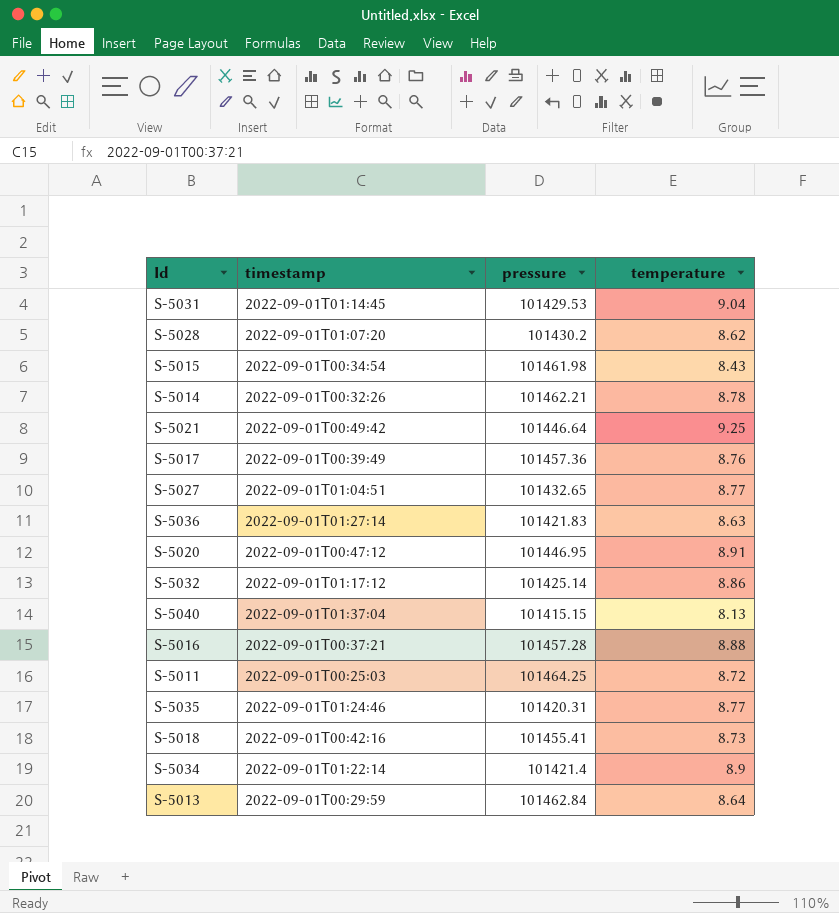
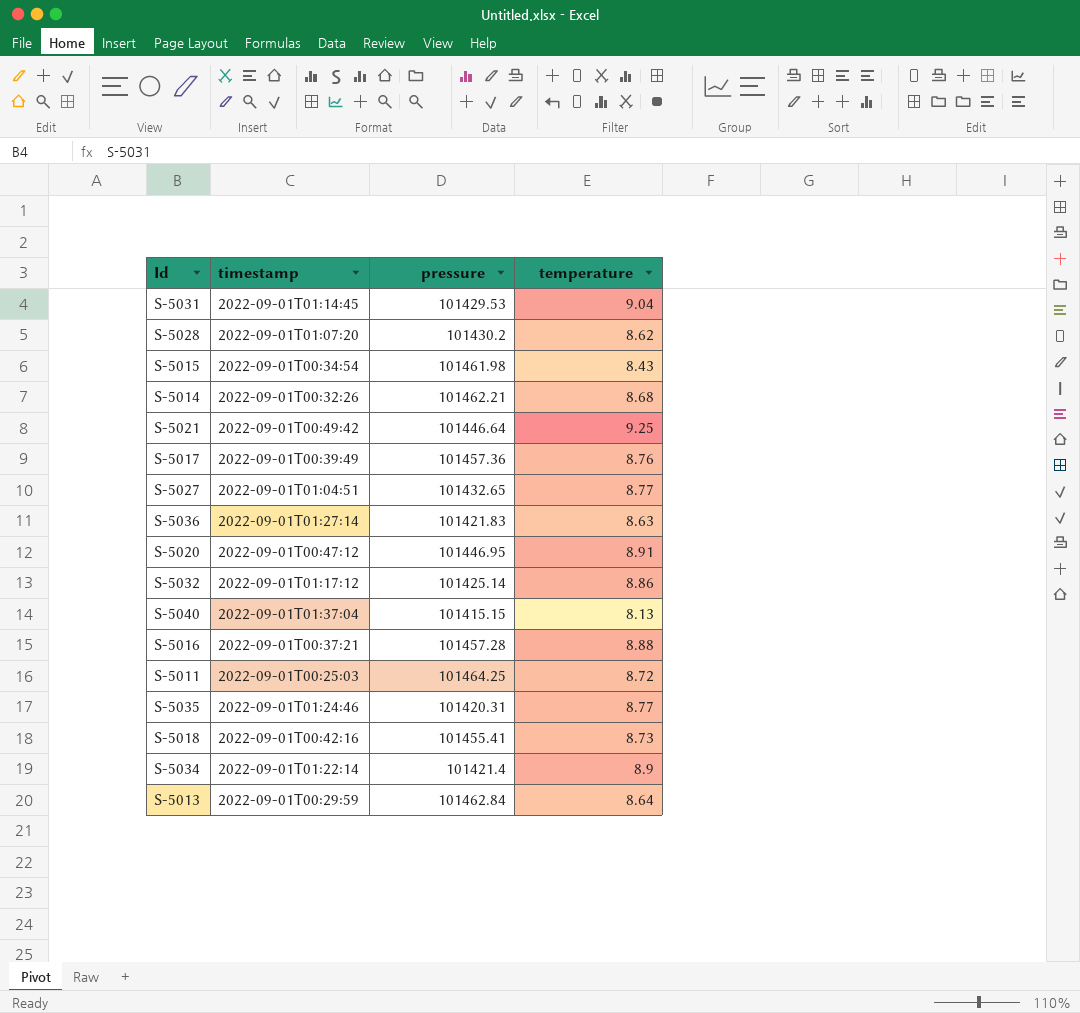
S-5014 | temperature: 8.78 -> 8.68

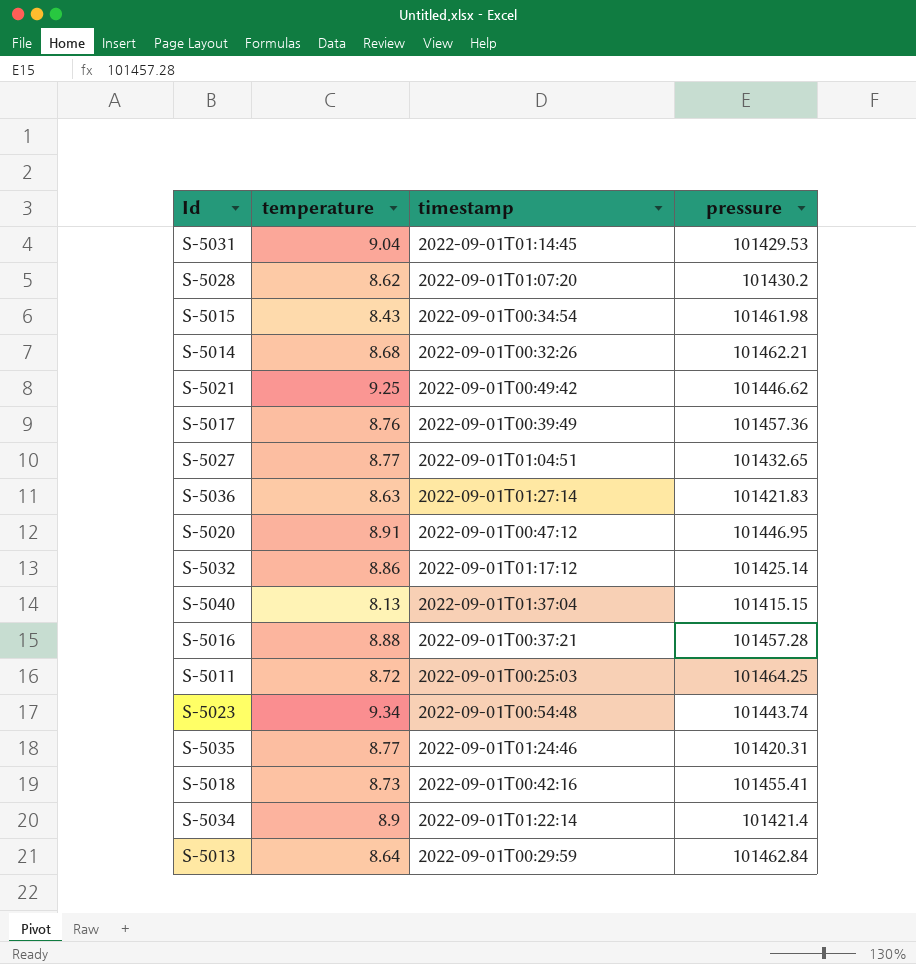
column temperature | position: 4 -> 2
S-5021 | pressure: 101446.64 -> 101446.62
row S-5023: none -> 9.34 | 2022-09-01T00:54:48 | 101443.74

